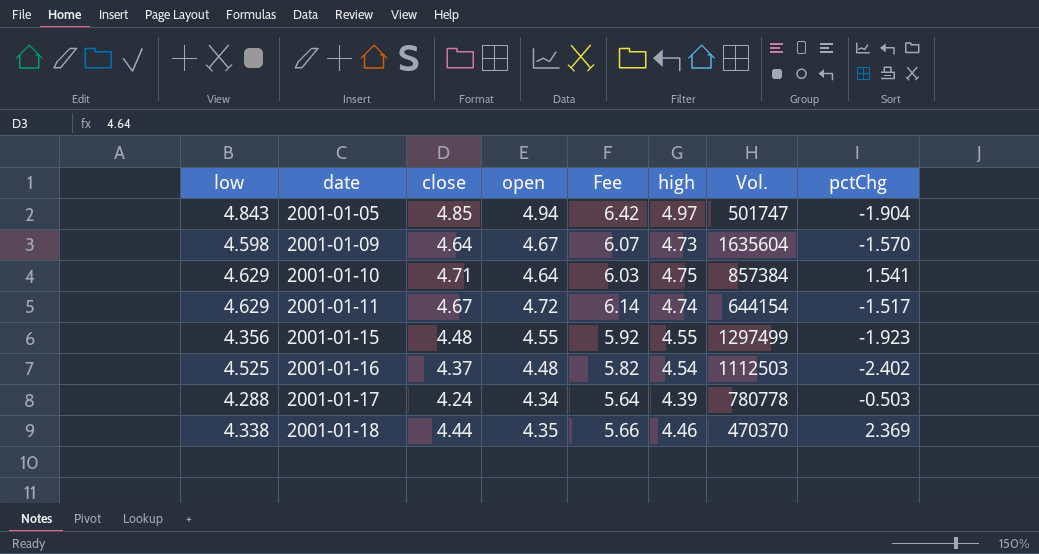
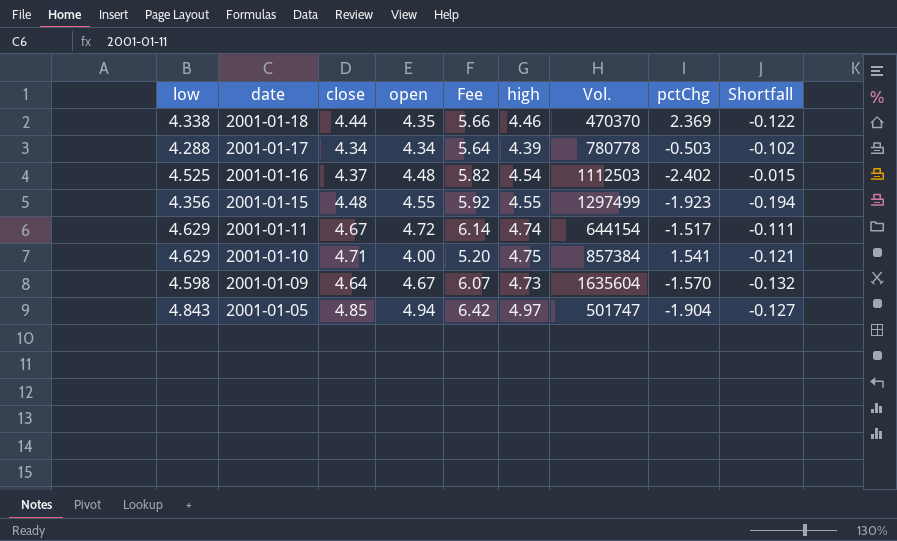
row order: date ascending -> date descending
column Shortfall | formula: none -> [low] - [high]
2001-01-17 | close: 4.24 -> 4.34
2001-01-10 | open: 4.64 -> 4.00
2001-01-10 | Fee: 6.03 -> 5.20

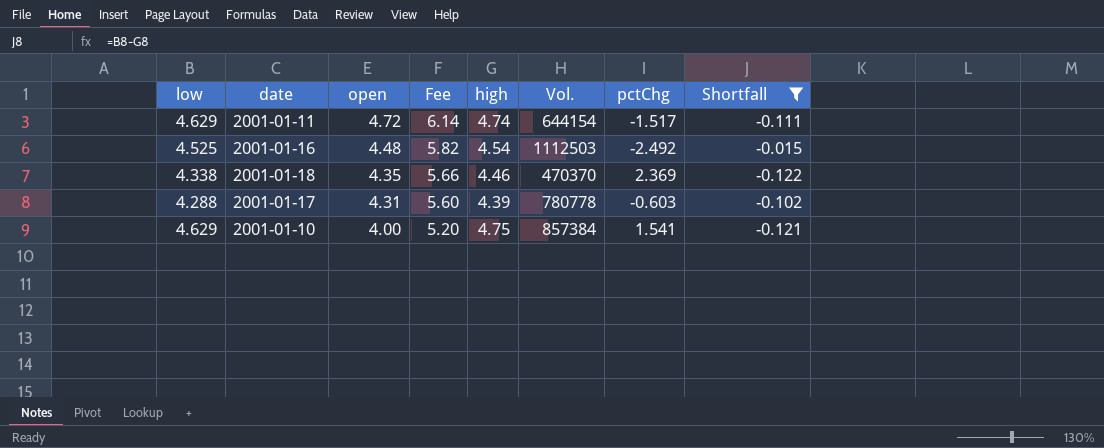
filter: none -> Shortfall >= -0.122
row order: date descending -> open descending
column close | position: 3 -> none
2001-01-16 | pctChg: -2.402 -> -2.492
2001-01-17 | open: 4.34 -> 4.31
2001-01-17 | Fee: 5.64 -> 5.60
2001-01-17 | pctChg: -0.503 -> -0.603

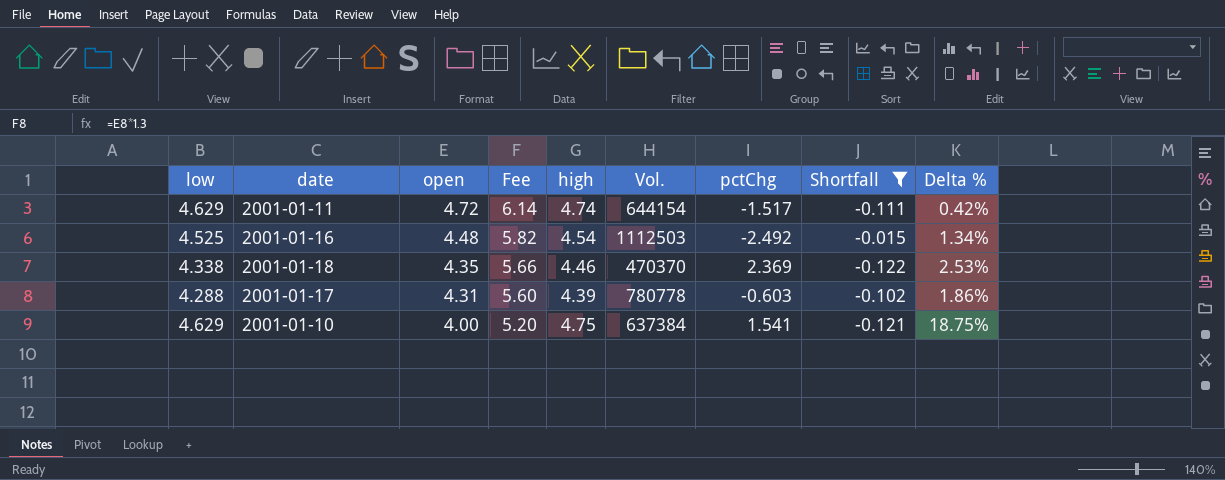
column Delta % | formula: none -> ([high] - [open]) / [open]
2001-01-10 | Vol.: 857384 -> 637384

